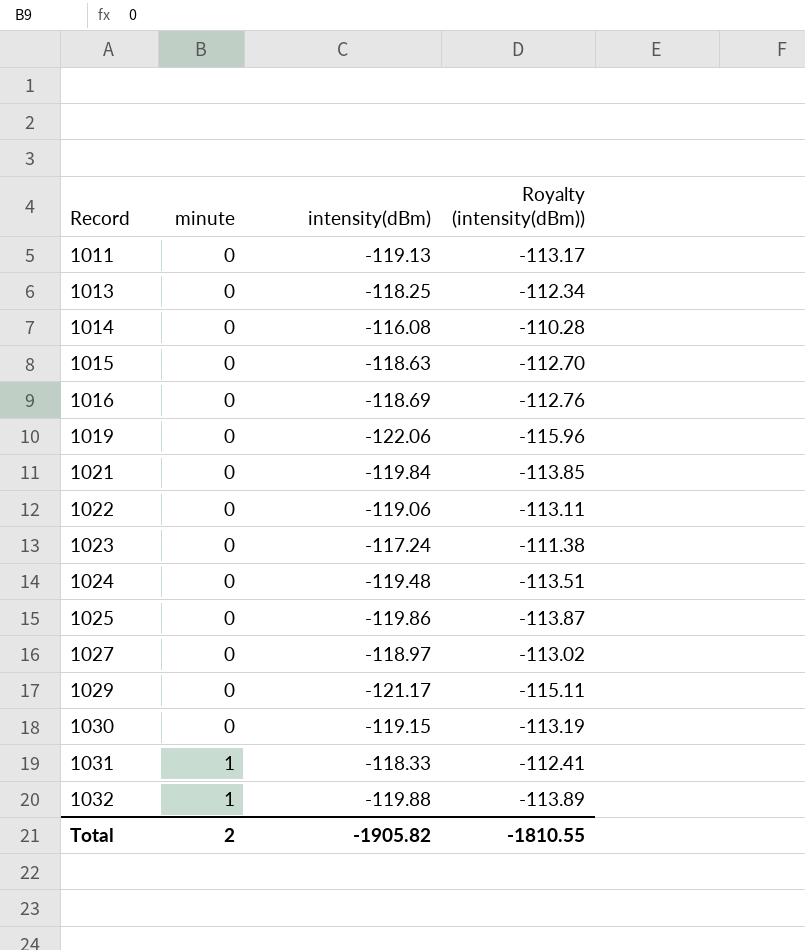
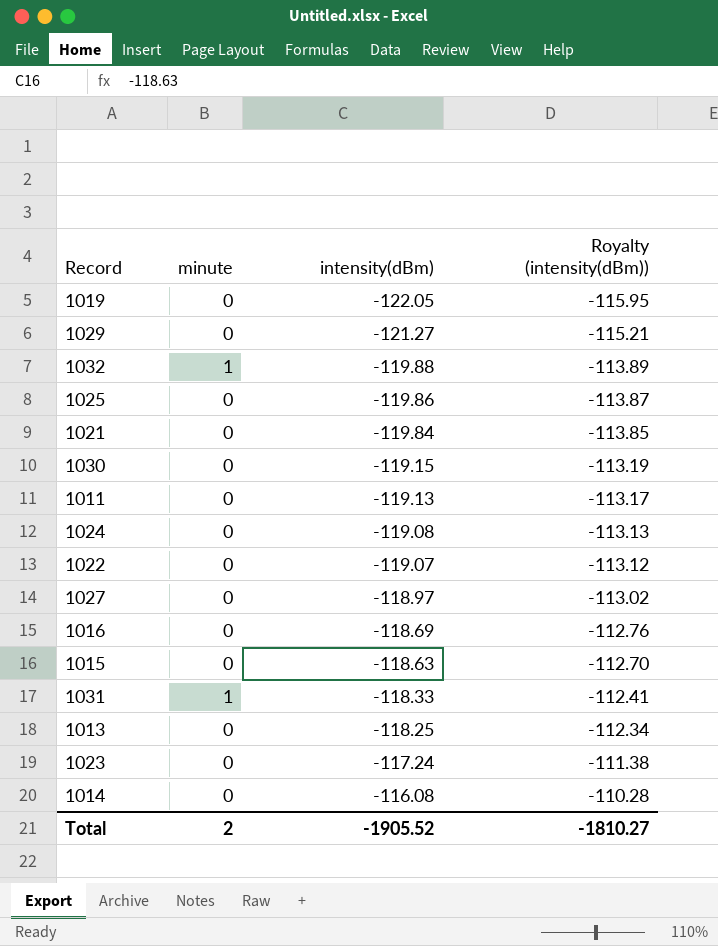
row order: Record ascending -> intensity(dBm) ascending
1019 | intensity(dBm): -122.06 -> -122.05
1019 | Royalty (intensity(dBm)): -115.96 -> -115.95
1029 | intensity(dBm): -121.17 -> -121.27
1029 | Royalty (intensity(dBm)): -115.11 -> -115.21
1024 | intensity(dBm): -119.48 -> -119.08
1024 | Royalty (intensity(dBm)): -113.51 -> -113.13
1022 | intensity(dBm): -119.06 -> -119.07
1022 | Royalty (intensity(dBm)): -113.11 -> -113.12
Total | intensity(dBm): -1905.82 -> -1905.52
Total | Royalty (intensity(dBm)): -1810.55 -> -1810.27

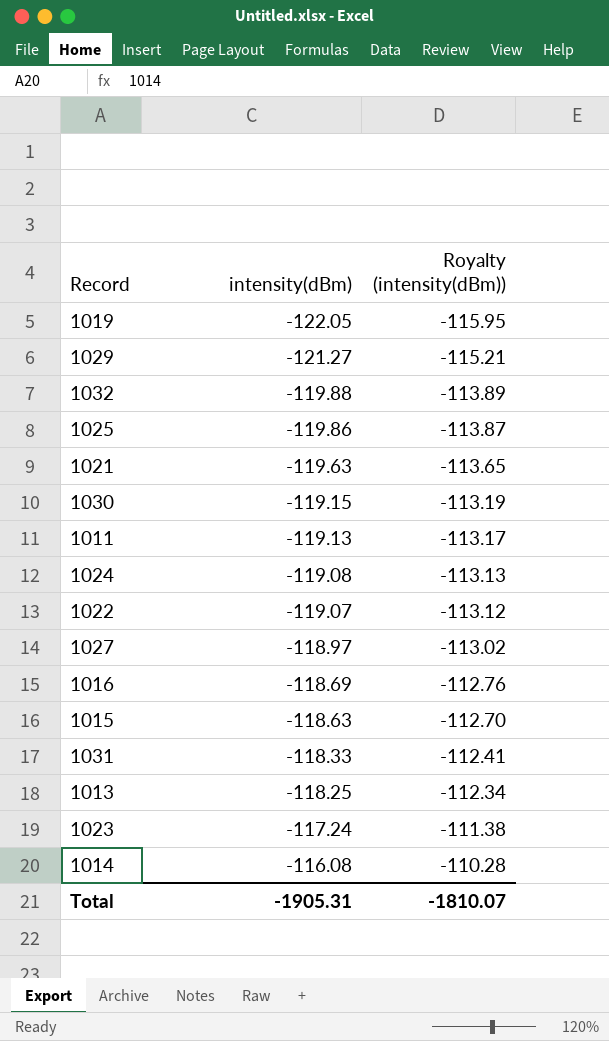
column minute | position: 2 -> none
1021 | intensity(dBm): -119.84 -> -119.63
1021 | Royalty (intensity(dBm)): -113.85 -> -113.65
Total | intensity(dBm): -1905.52 -> -1905.31
Total | Royalty (intensity(dBm)): -1810.27 -> -1810.07

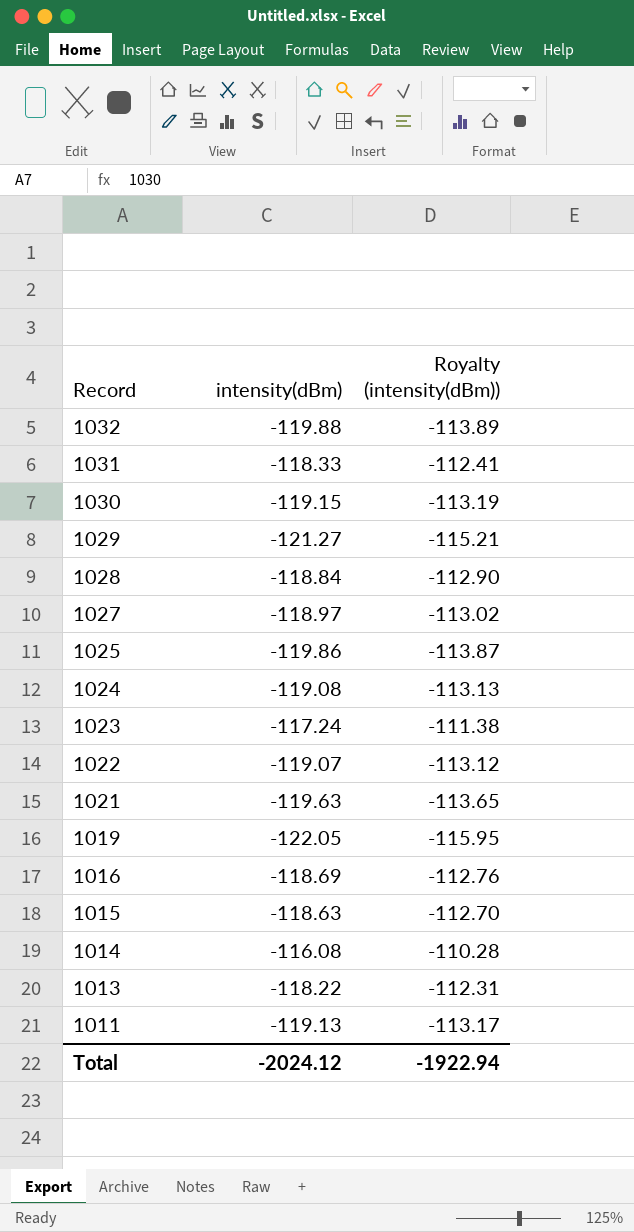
row order: intensity(dBm) ascending -> Record descending
row 1028: none -> -118.84 | -112.90
1013 | intensity(dBm): -118.25 -> -118.22
1013 | Royalty (intensity(dBm)): -112.34 -> -112.31
Total | intensity(dBm): -1905.31 -> -2024.12
Total | Royalty (intensity(dBm)): -1810.07 -> -1922.94

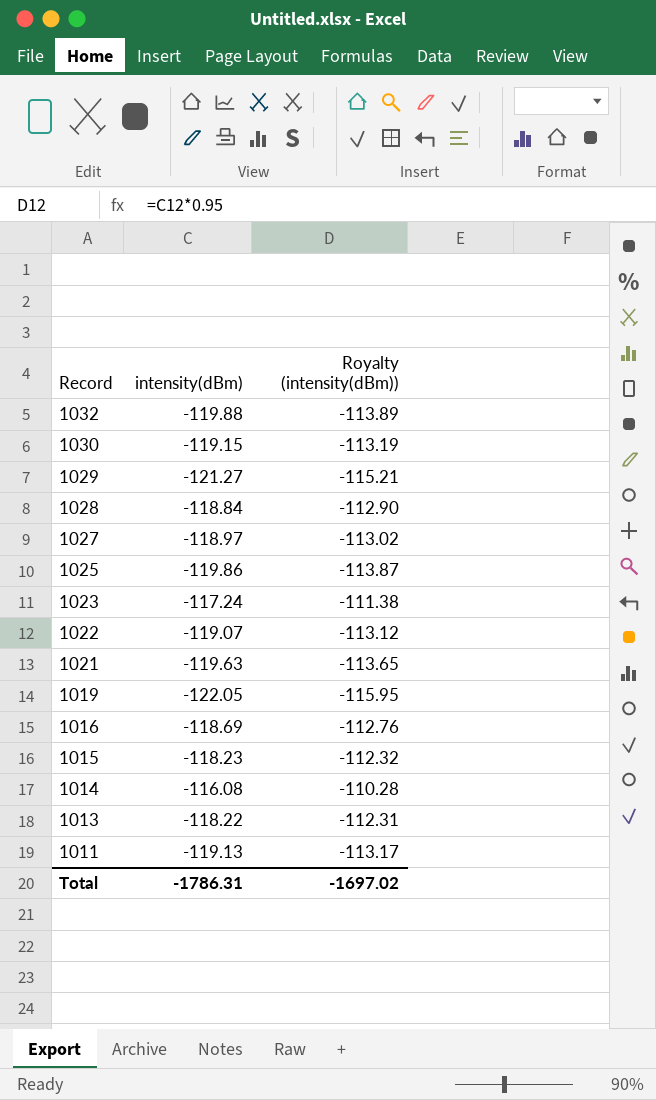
row 1031: -118.33 | -112.41 -> none
row 1024: -119.08 | -113.13 -> none
1015 | intensity(dBm): -118.63 -> -118.23
1015 | Royalty (intensity(dBm)): -112.70 -> -112.32
Total | intensity(dBm): -2024.12 -> -1786.31
Total | Royalty (intensity(dBm)): -1922.94 -> -1697.02

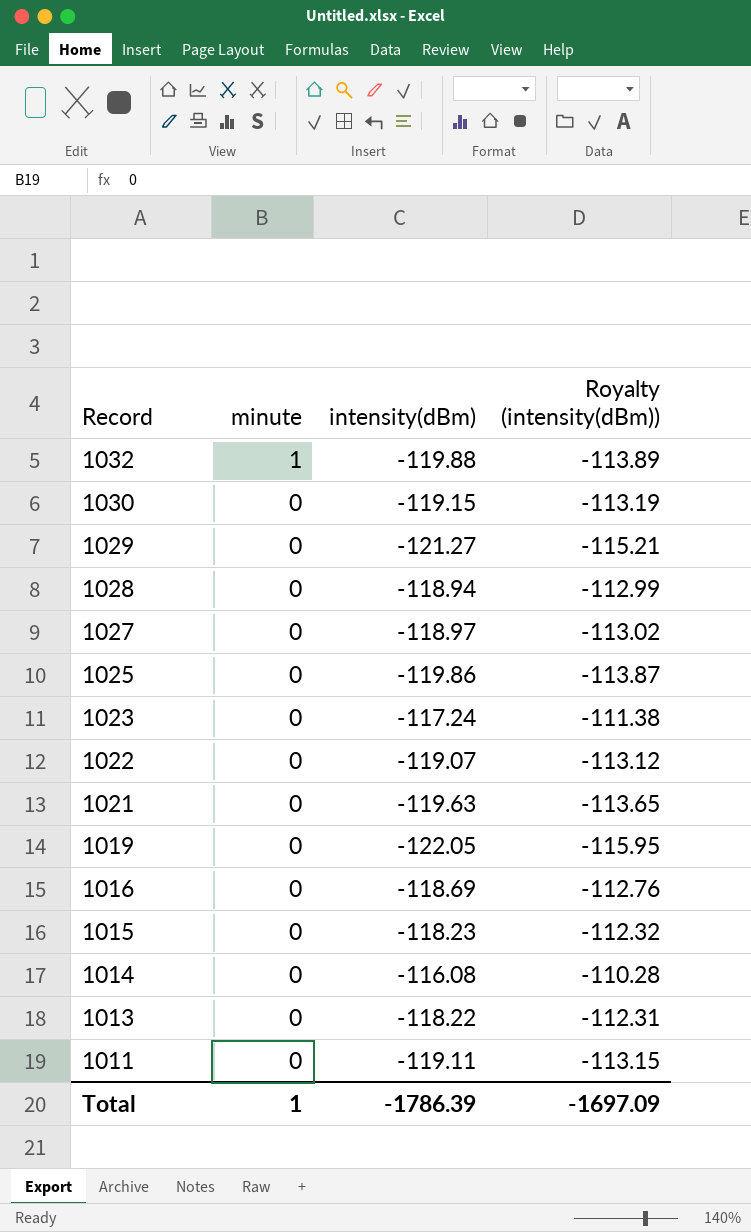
column minute | position: none -> 2
1028 | intensity(dBm): -118.84 -> -118.94
1028 | Royalty (intensity(dBm)): -112.90 -> -112.99
1011 | intensity(dBm): -119.13 -> -119.11
1011 | Royalty (intensity(dBm)): -113.17 -> -113.15
Total | intensity(dBm): -1786.31 -> -1786.39
Total | Royalty (intensity(dBm)): -1697.02 -> -1697.09

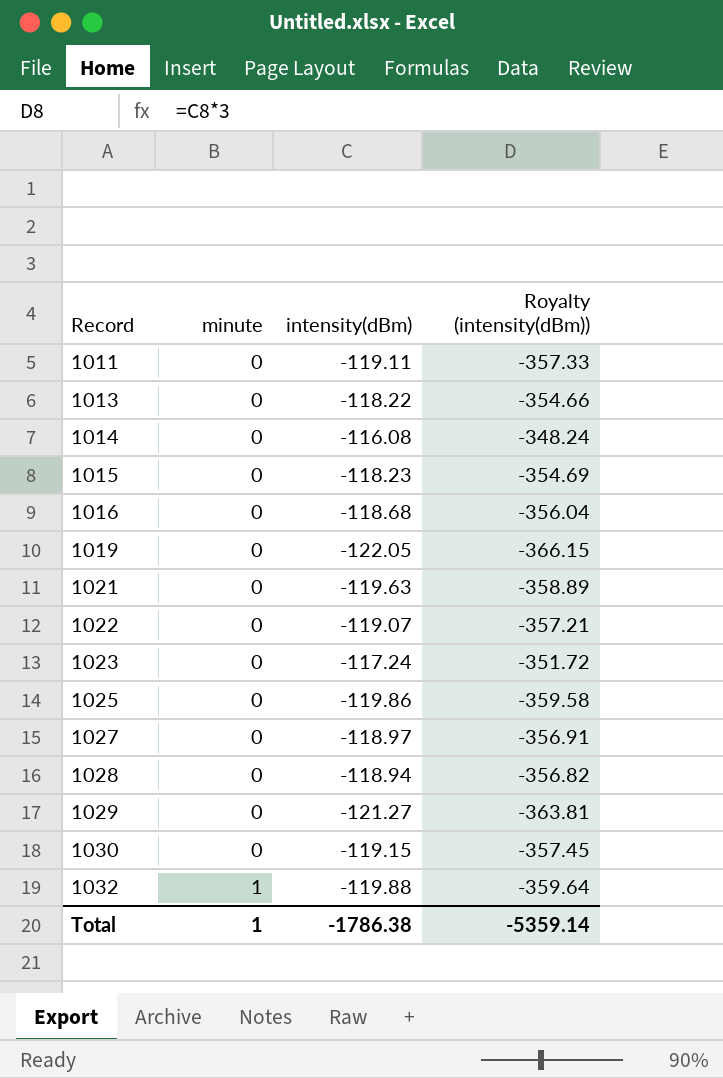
row order: Record descending -> Record ascending
column Royalty (intensity(dBm)) | formula: [intensity(dBm)] * 0.95 -> [intensity(dBm)] * 3
1016 | intensity(dBm): -118.69 -> -118.68
Total | intensity(dBm): -1786.39 -> -1786.38
Total | Royalty (intensity(dBm)): -1697.09 -> -5359.14

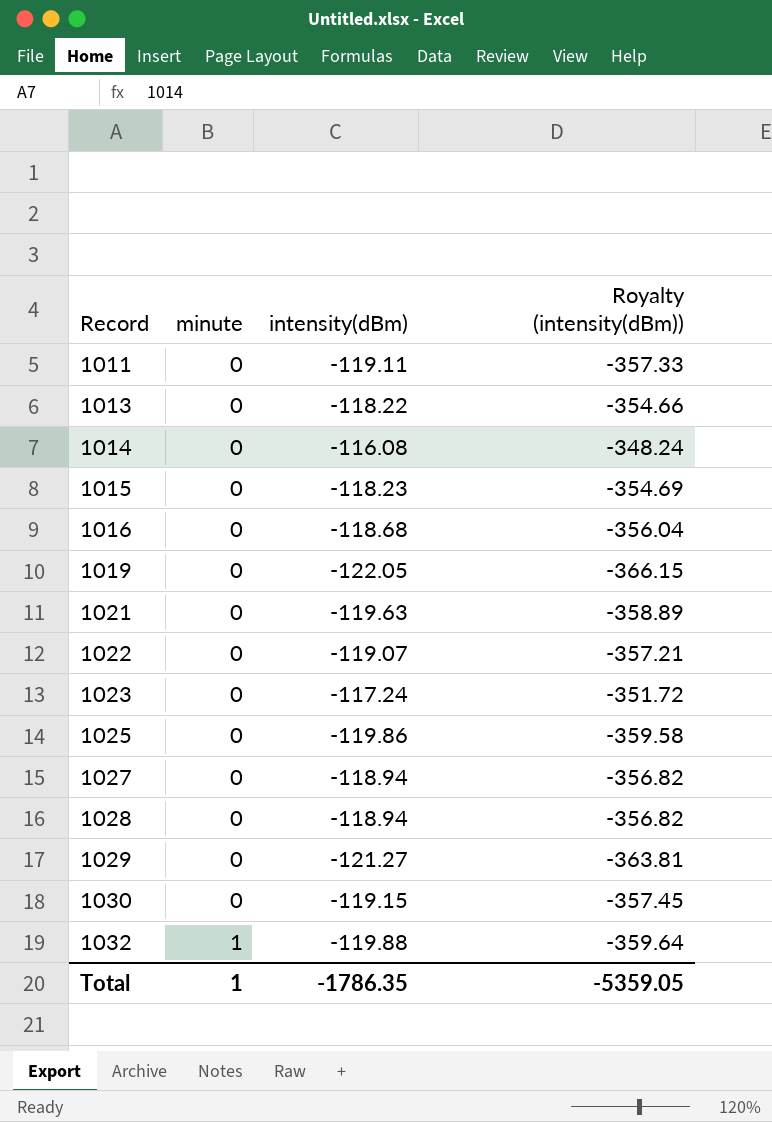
1027 | intensity(dBm): -118.97 -> -118.94
1027 | Royalty (intensity(dBm)): -356.91 -> -356.82
Total | intensity(dBm): -1786.38 -> -1786.35
Total | Royalty (intensity(dBm)): -5359.14 -> -5359.05

